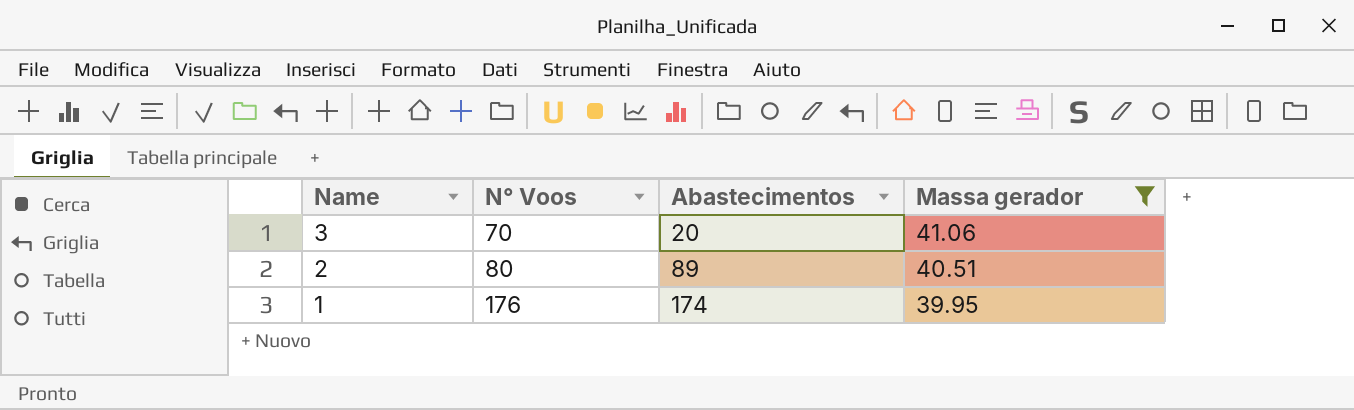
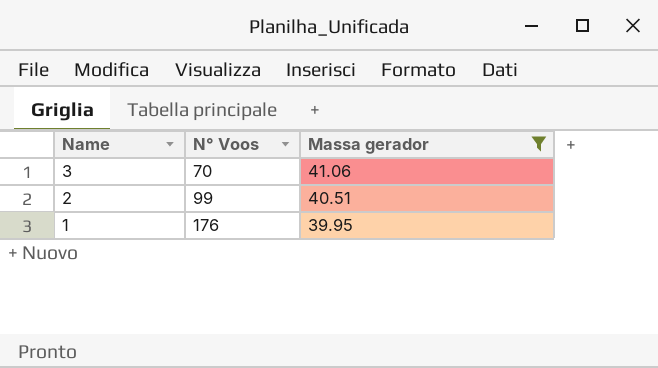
column Abastecimentos | position: 3 -> none
2 | N° Voos: 80 -> 99

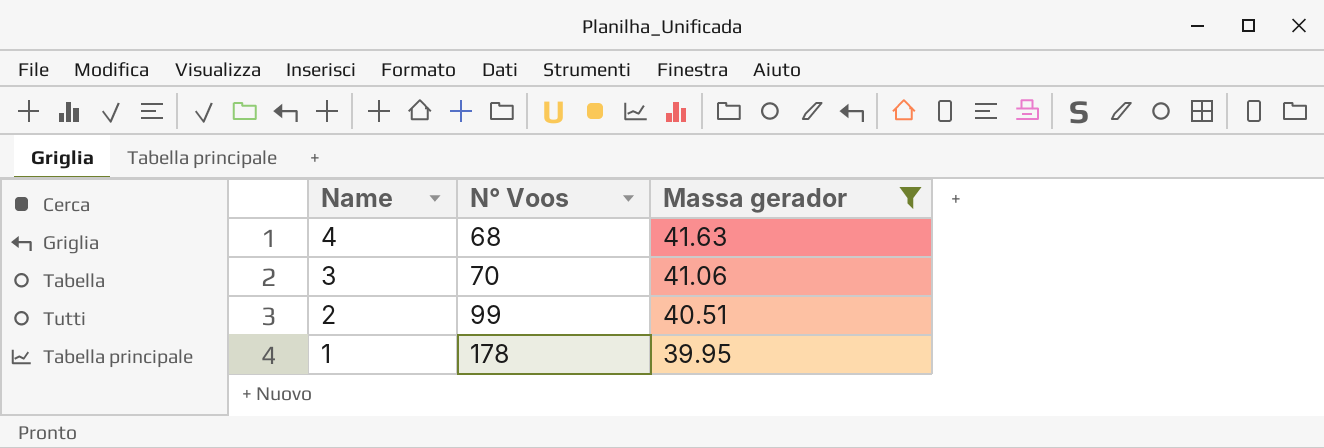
row 4: none -> 68 | 41.63
1 | N° Voos: 176 -> 178

